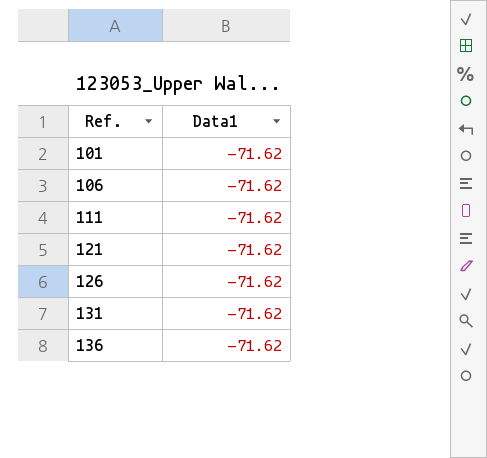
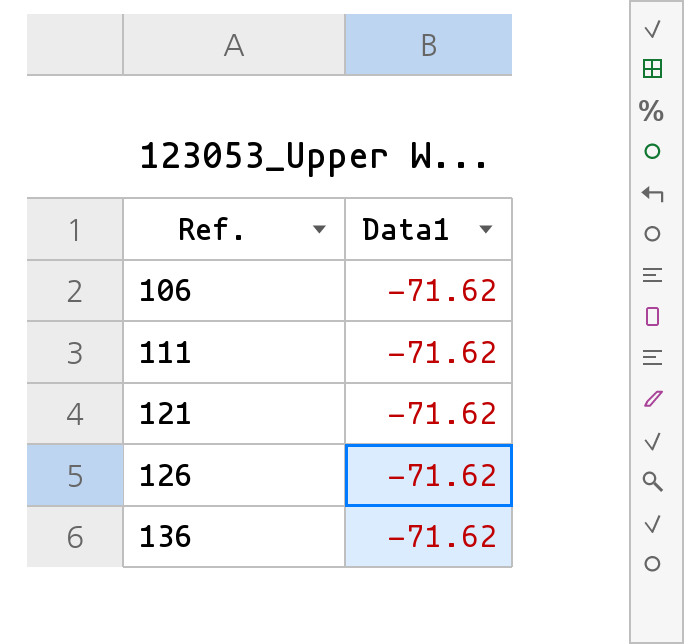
row 101: -71.62 -> none
row 131: -71.62 -> none

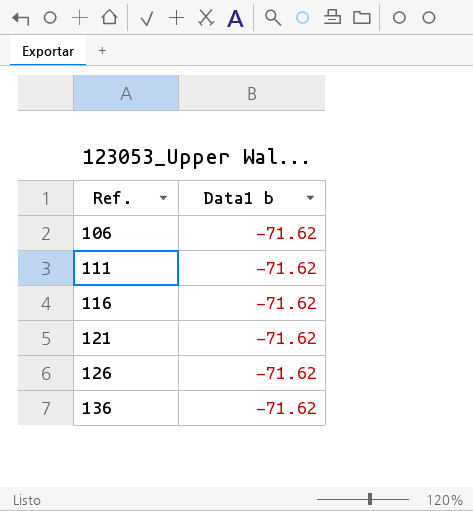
column name: Data1 -> Data1 b
row 116: none -> -71.62

